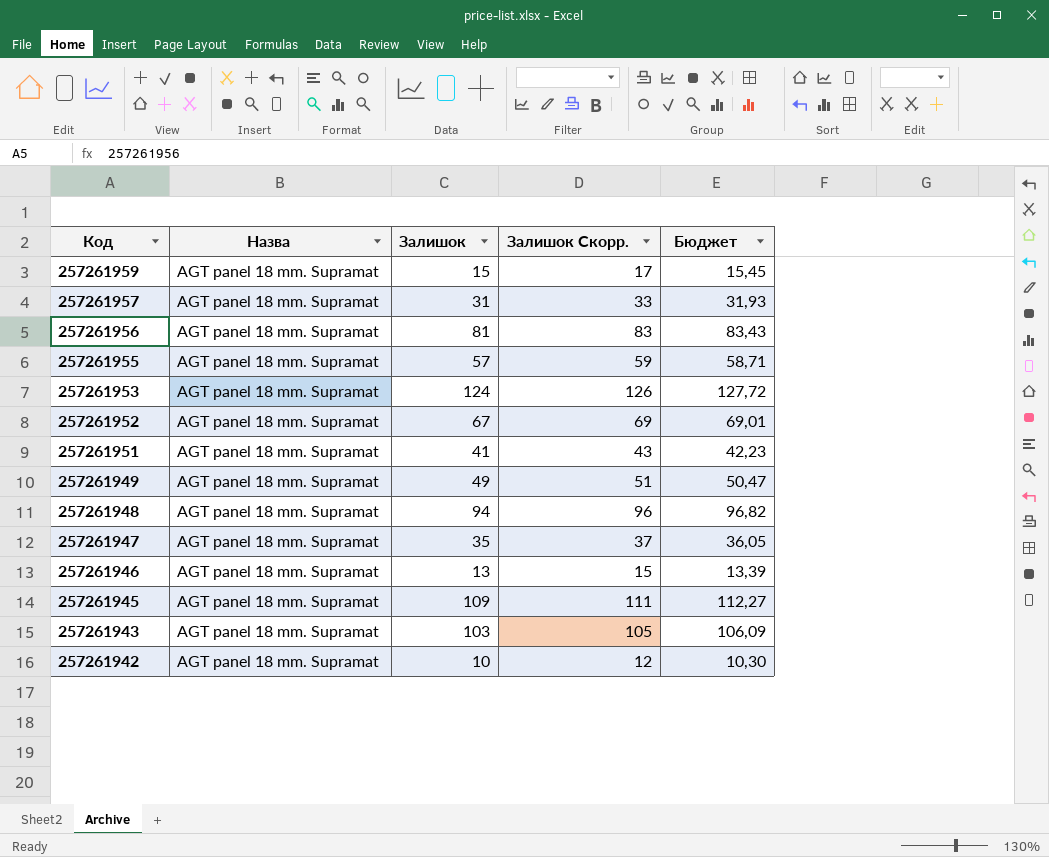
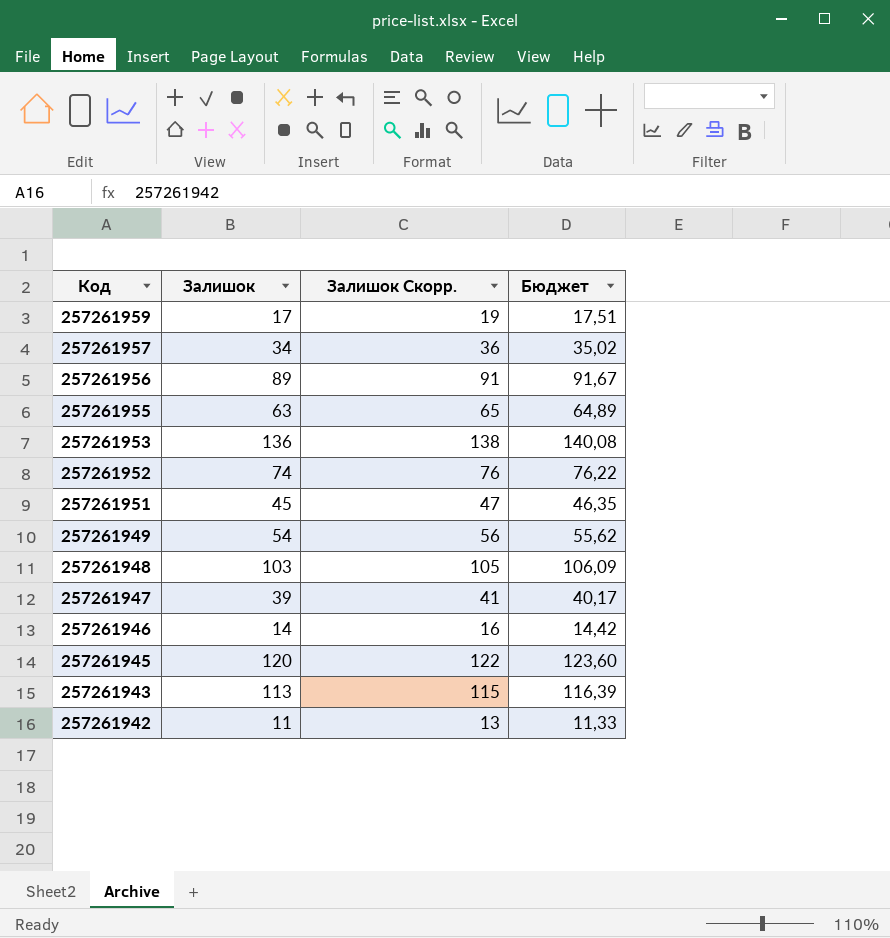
column Назва | position: 2 -> none
257261959 | Залишок: 15 -> 17
257261959 | Залишок Скорр.: 17 -> 19
257261959 | Бюджет: 15,45 -> 17,51
257261957 | Залишок: 31 -> 34
257261957 | Залишок Скорр.: 33 -> 36
257261957 | Бюджет: 31,93 -> 35,02
257261956 | Залишок: 81 -> 89
257261956 | Залишок Скорр.: 83 -> 91
257261956 | Бюджет: 83,43 -> 91,67
257261955 | Залишок: 57 -> 63
257261955 | Залишок Скорр.: 59 -> 65
257261955 | Бюджет: 58,71 -> 64,89
257261953 | Залишок: 124 -> 136
257261953 | Залишок Скорр.: 126 -> 138
257261953 | Бюджет: 127,72 -> 140,08
257261952 | Залишок: 67 -> 74
257261952 | Залишок Скорр.: 69 -> 76
257261952 | Бюджет: 69,01 -> 76,22
257261951 | Залишок: 41 -> 45
257261951 | Залишок Скорр.: 43 -> 47
257261951 | Бюджет: 42,23 -> 46,35
257261949 | Залишок: 49 -> 54
257261949 | Залишок Скорр.: 51 -> 56
257261949 | Бюджет: 50,47 -> 55,62
257261948 | Залишок: 94 -> 103
257261948 | Залишок Скорр.: 96 -> 105
257261948 | Бюджет: 96,82 -> 106,09
257261947 | Залишок: 35 -> 39
257261947 | Залишок Скорр.: 37 -> 41
257261947 | Бюджет: 36,05 -> 40,17
257261946 | Залишок: 13 -> 14
257261946 | Залишок Скорр.: 15 -> 16
257261946 | Бюджет: 13,39 -> 14,42
257261945 | Залишок: 109 -> 120
257261945 | Залишок Скорр.: 111 -> 122
257261945 | Бюджет: 112,27 -> 123,60
257261943 | Залишок: 103 -> 113
257261943 | Залишок Скорр.: 105 -> 115
257261943 | Бюджет: 106,09 -> 116,39
257261942 | Залишок: 10 -> 11
257261942 | Залишок Скорр.: 12 -> 13
257261942 | Бюджет: 10,30 -> 11,33

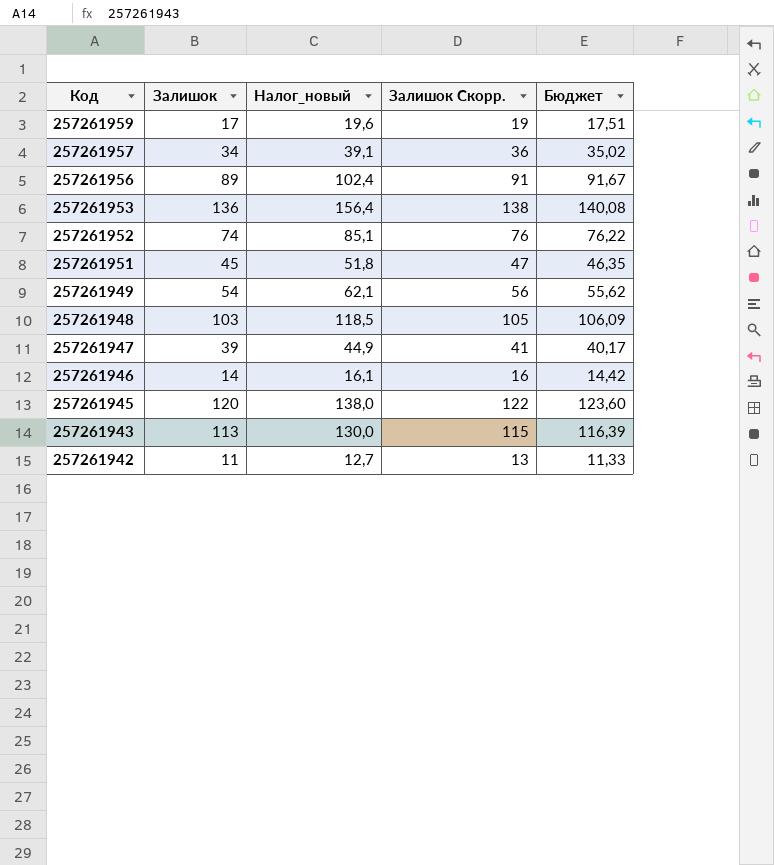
column Налог_новый | formula: none -> [Залишок] * 1,15
row 257261955: 63 | 65 | 64,89 -> none

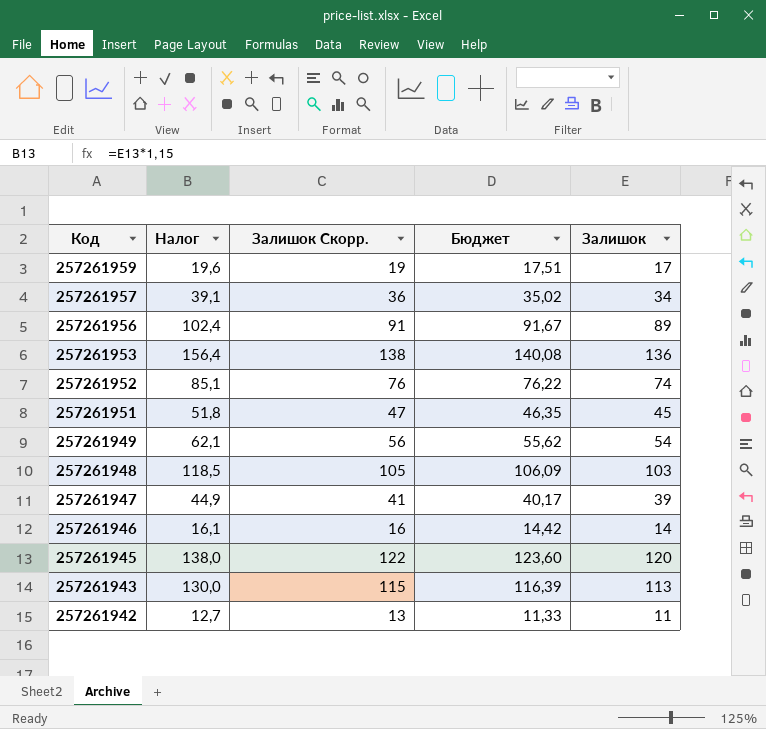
column name: Налог_новый -> Налог
column Залишок | position: 2 -> 5

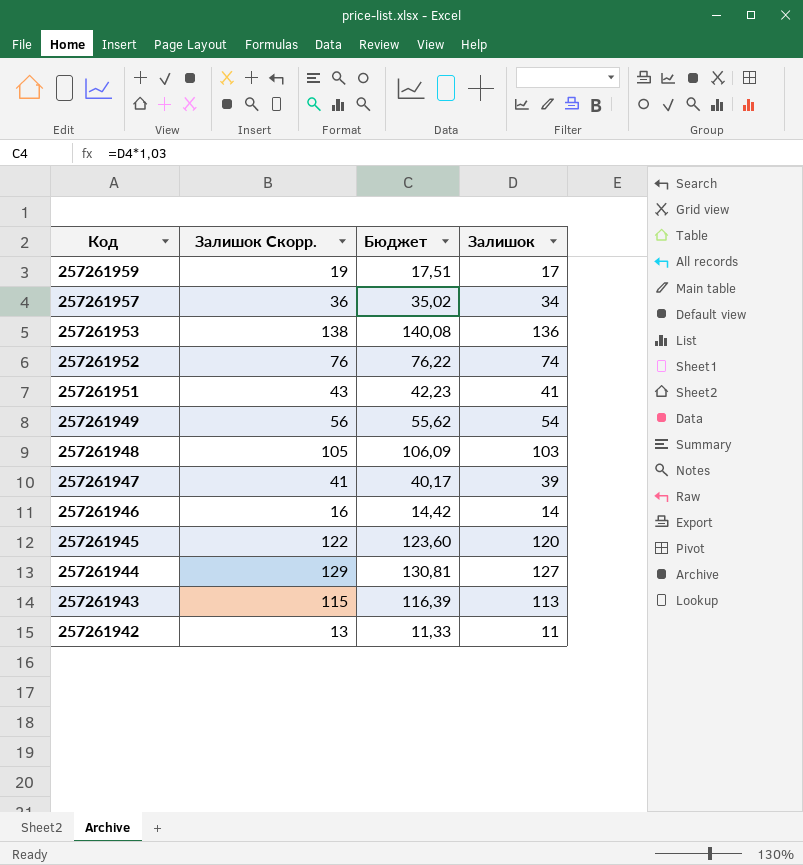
column Налог | formula: [Залишок] * 1,15 -> none
row 257261956: 102,4 | 91 | 91,67 | 89 -> none
257261951 | Залишок Скорр.: 47 -> 43
257261951 | Бюджет: 46,35 -> 42,23
257261951 | Залишок: 45 -> 41
row 257261944: none -> 129 | 130,81 | 127

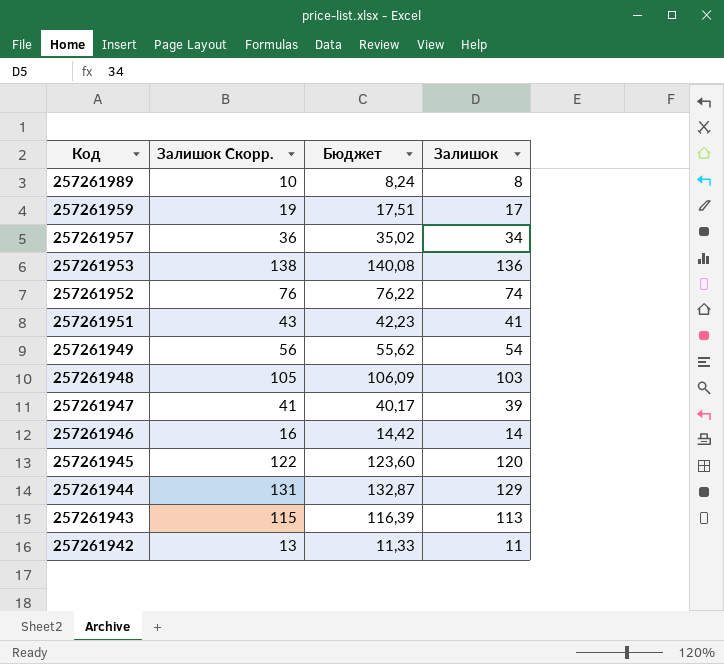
row 257261989: none -> 10 | 8,24 | 8
257261944 | Залишок Скорр.: 129 -> 131
257261944 | Бюджет: 130,81 -> 132,87
257261944 | Залишок: 127 -> 129

